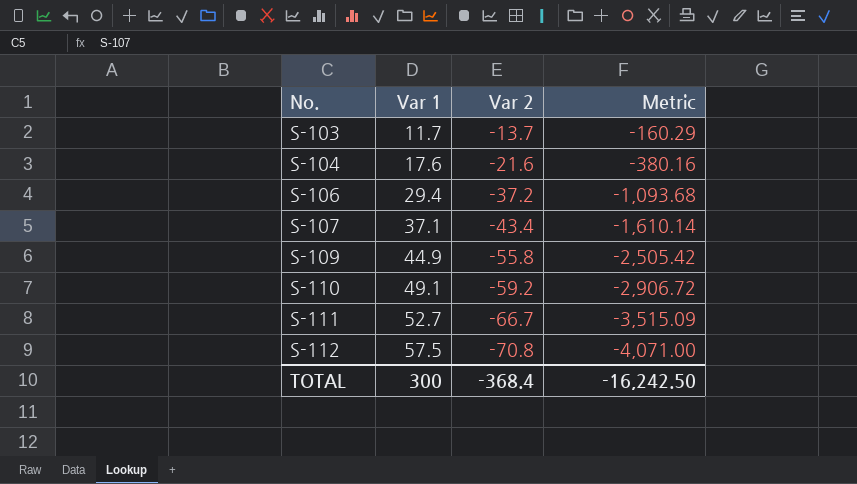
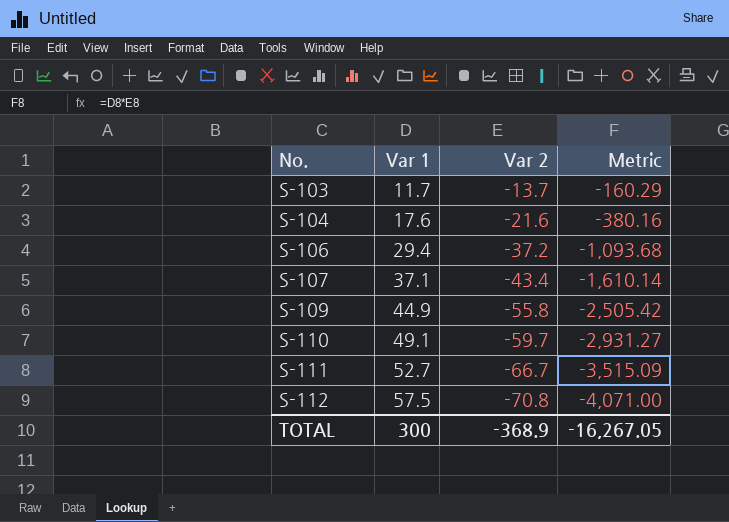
S-110 | Var 2: -59.2 -> -59.7
S-110 | Metric: -2,906.72 -> -2,931.27
TOTAL | Var 2: -368.4 -> -368.9
TOTAL | Metric: -16,242.50 -> -16,267.05

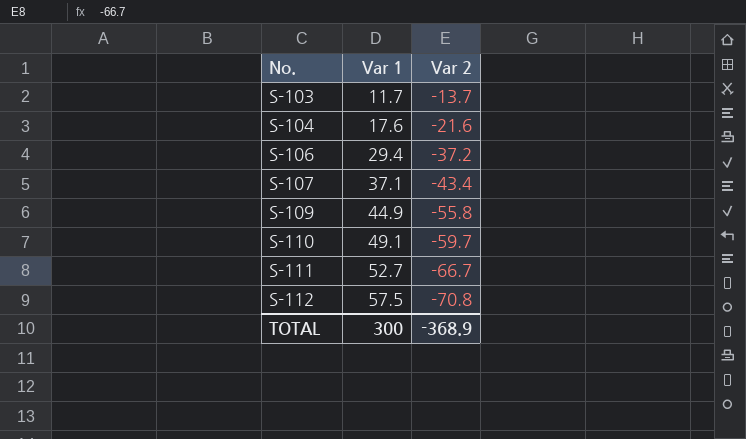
column Metric | formula: [Var 1] * [Var 2] -> none

